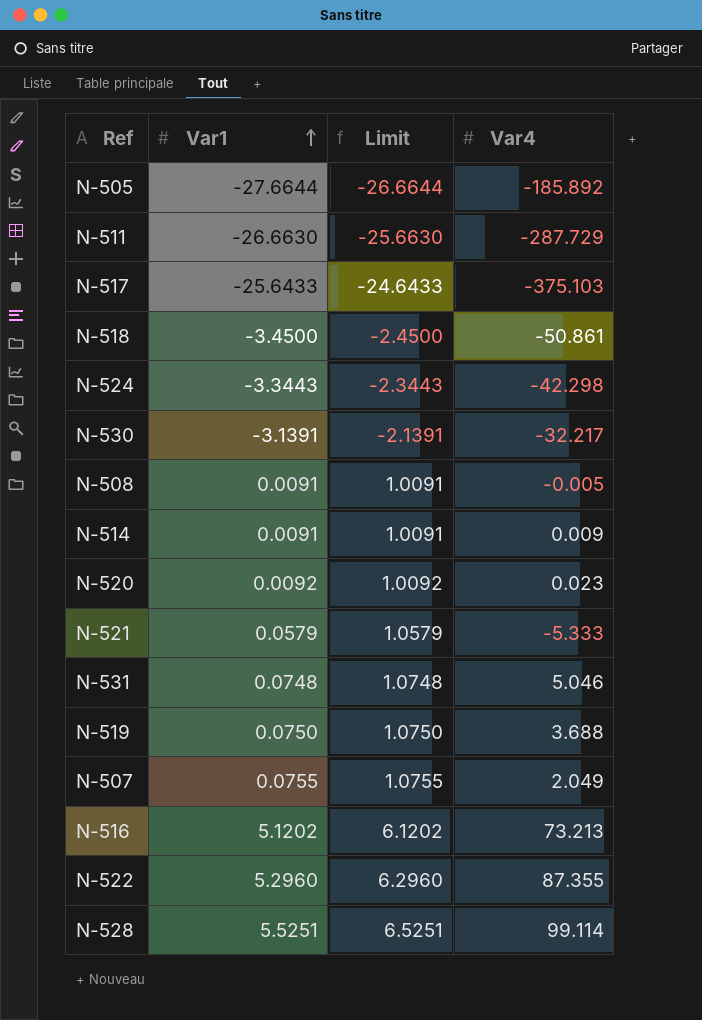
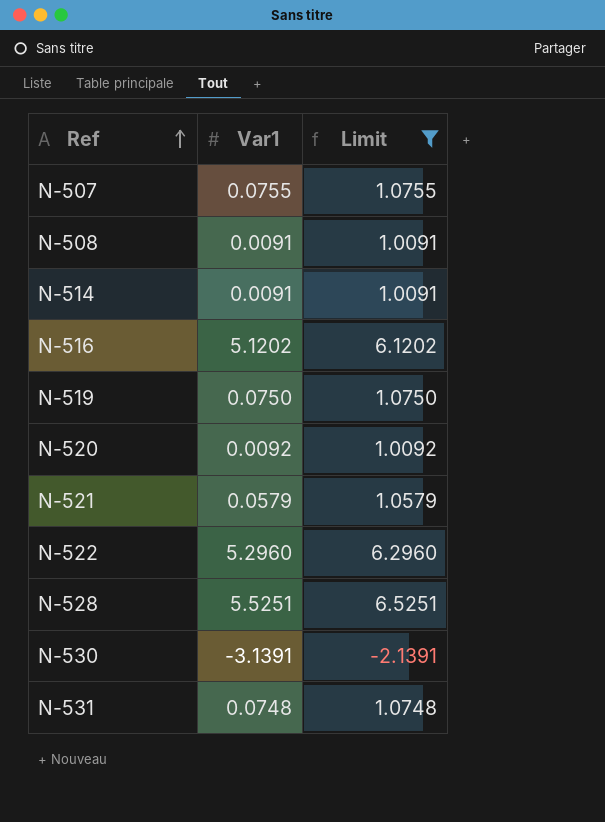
filter: none -> Limit >= -2.1391
row order: Var1 ascending -> Ref ascending
column Var4 | position: 4 -> none

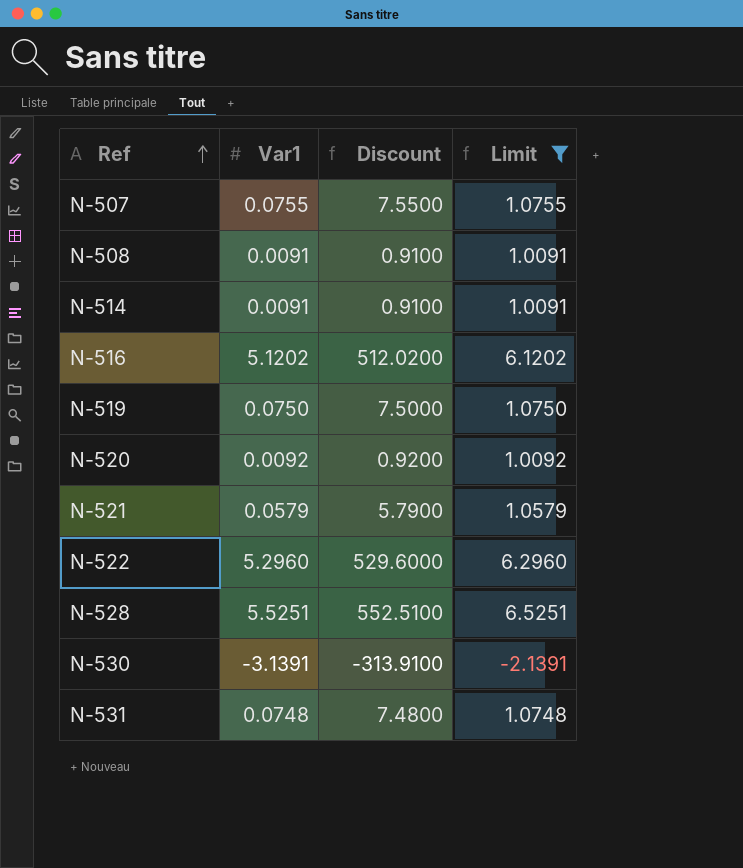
column Discount | formula: none -> [Var1] * 100

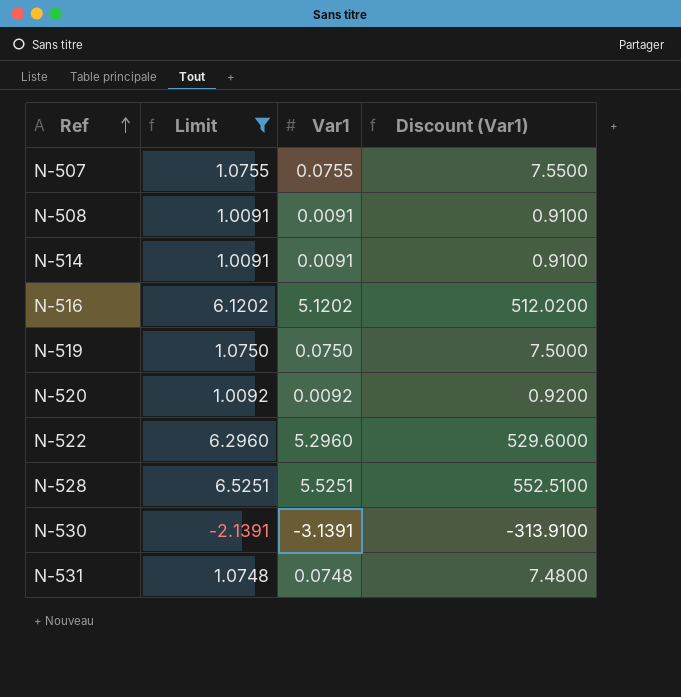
column Limit | position: 4 -> 2
column name: Discount -> Discount (Var1)
row N-521: 0.0579 | 5.7900 | 1.0579 -> none

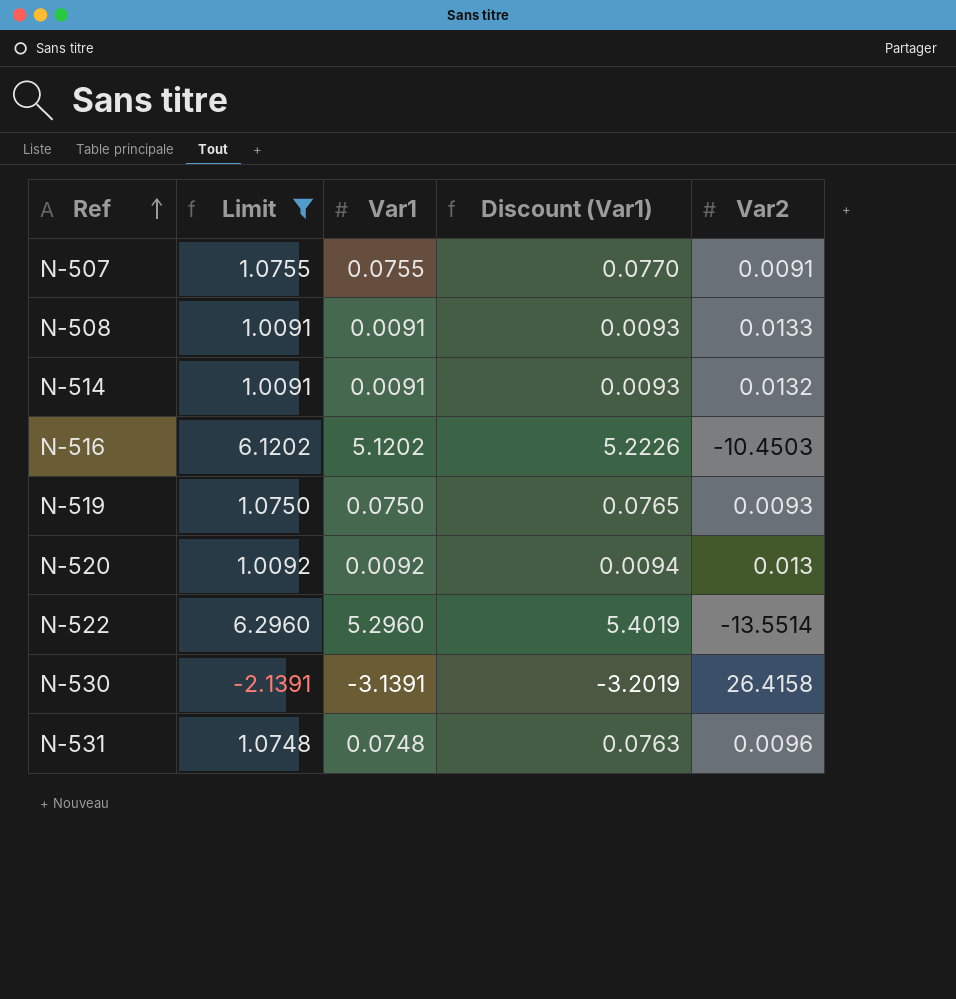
column Discount (Var1) | formula: [Var1] * 100 -> [Var1] * 1.02
column Var2 | position: none -> 5
row N-528: 6.5251 | 5.5251 | 552.5100 -> none

